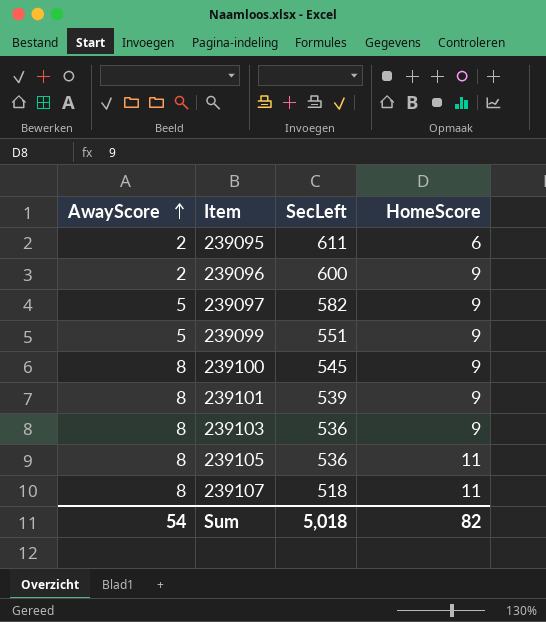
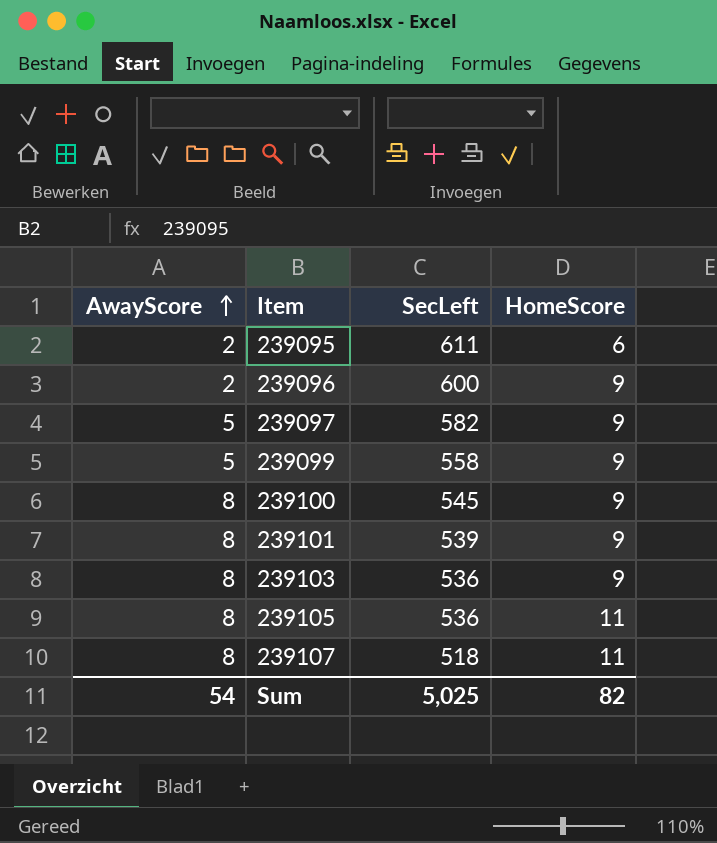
239099 | SecLeft: 551 -> 558
Sum | SecLeft: 5,018 -> 5,025

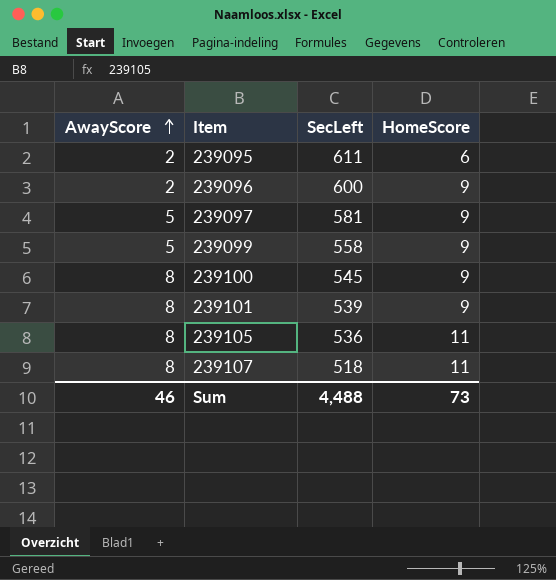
row 239103: 8 | 536 | 9 -> none
239097 | SecLeft: 582 -> 581
Sum | AwayScore: 54 -> 46
Sum | SecLeft: 5,025 -> 4,488
Sum | HomeScore: 82 -> 73

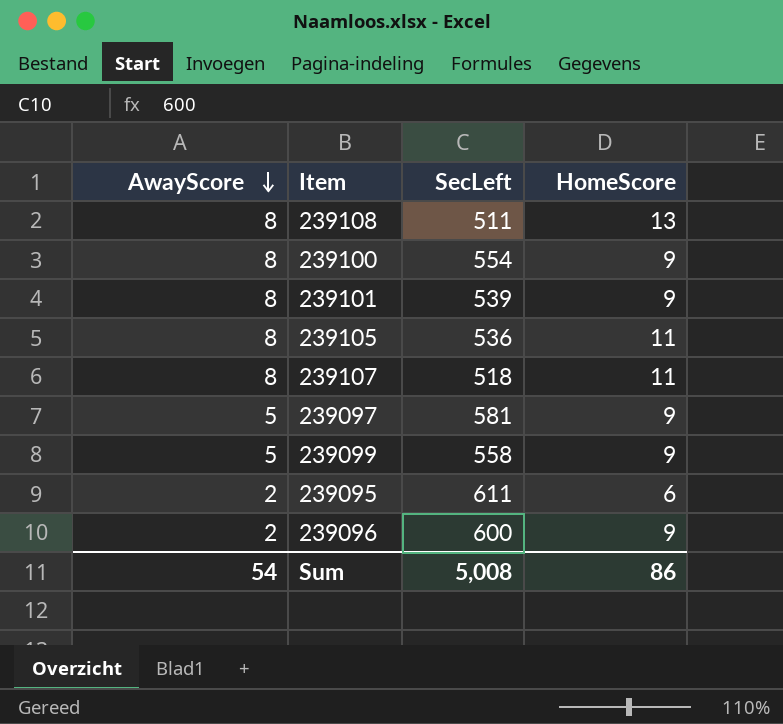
row order: AwayScore ascending -> AwayScore descending
row 239108: none -> 8 | 511 | 13
239100 | SecLeft: 545 -> 554
Sum | AwayScore: 46 -> 54
Sum | SecLeft: 4,488 -> 5,008
Sum | HomeScore: 73 -> 86

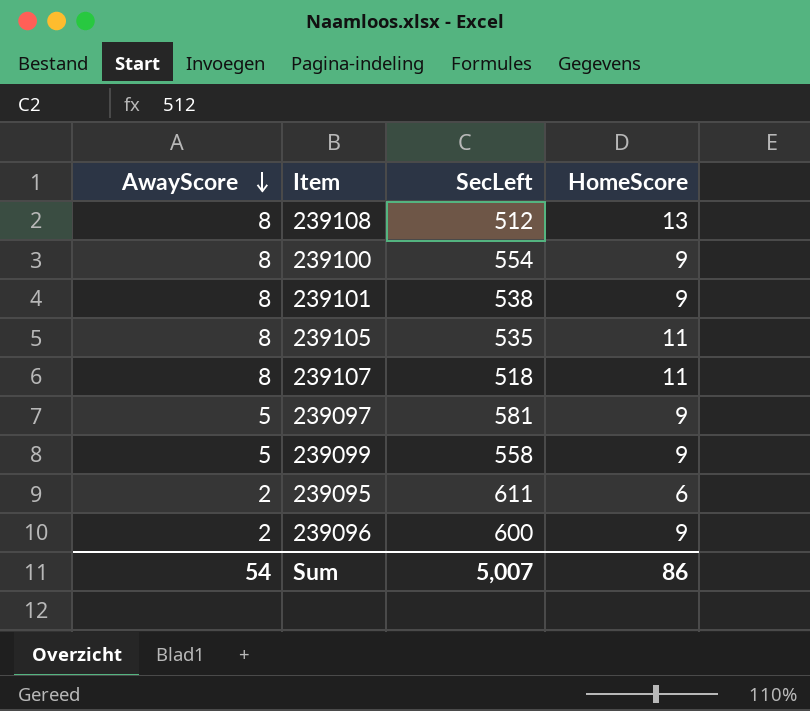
239108 | SecLeft: 511 -> 512
239101 | SecLeft: 539 -> 538
239105 | SecLeft: 536 -> 535
Sum | SecLeft: 5,008 -> 5,007

